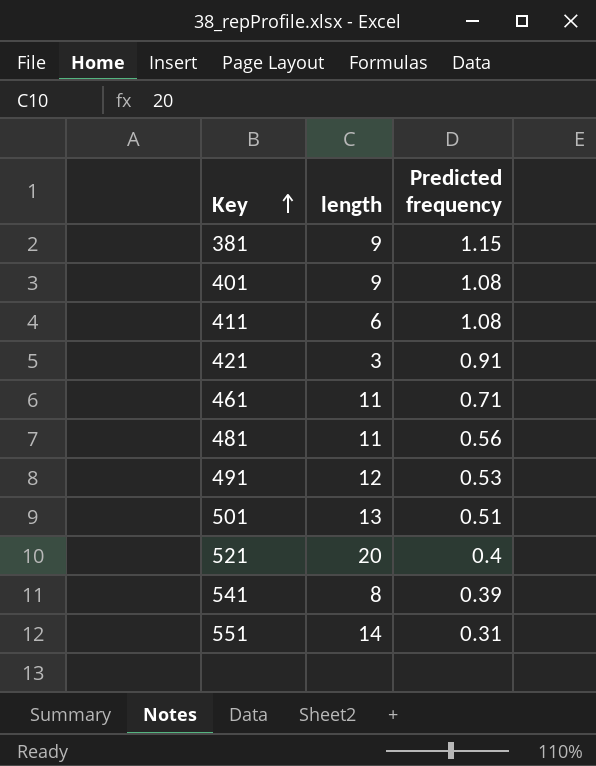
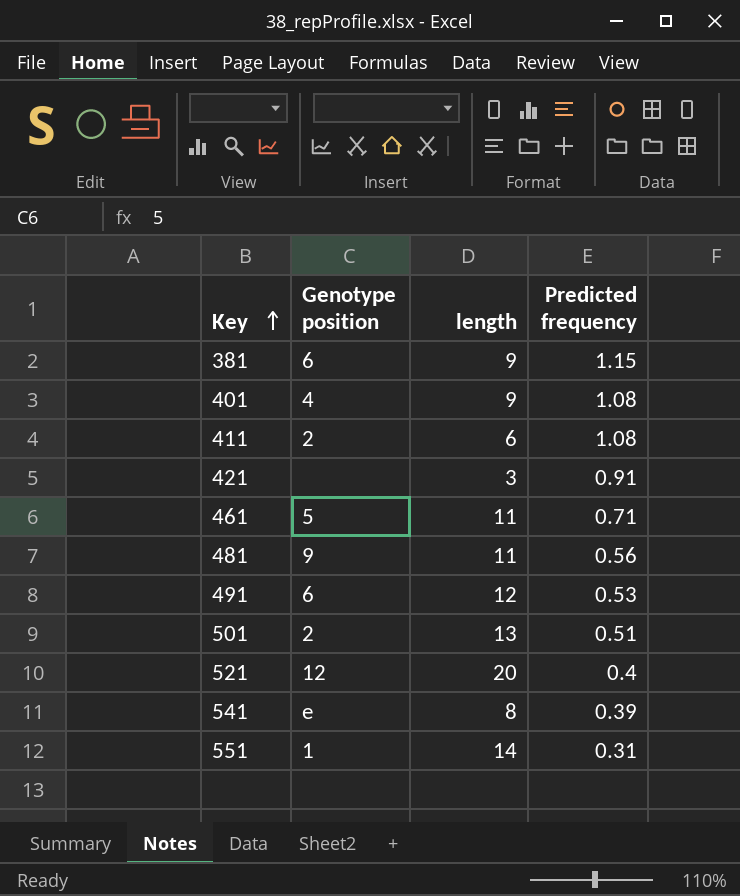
column Genotype position | position: none -> 2

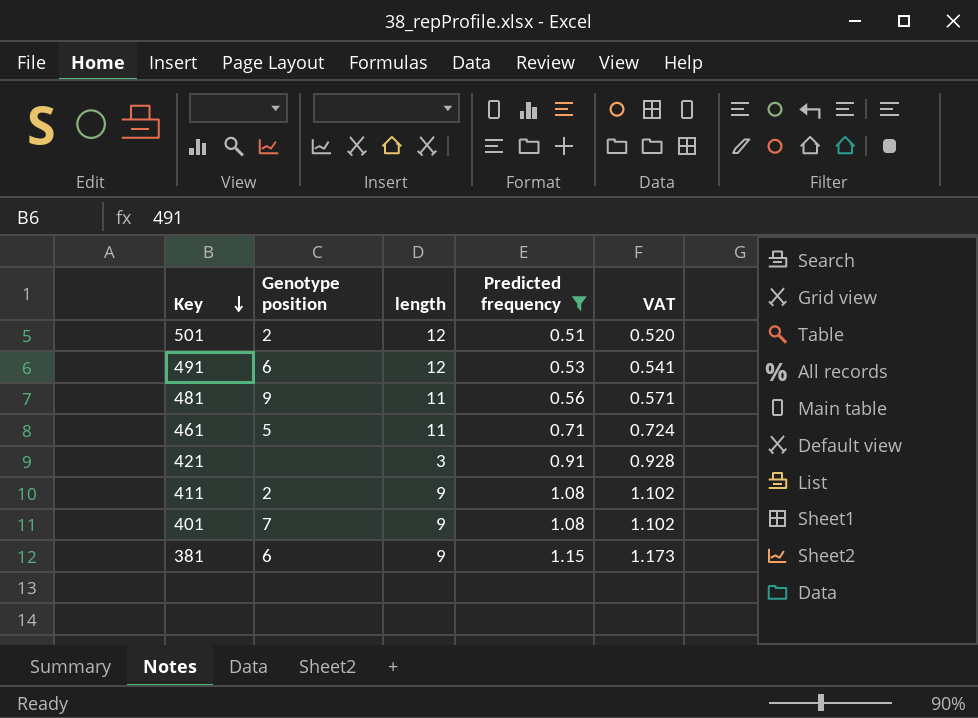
filter: none -> Predicted frequency >= 0.51
row order: Key ascending -> Key descending
column VAT | formula: none -> [Predicted frequency] * 1.02
501 | length: 13 -> 12
411 | length: 6 -> 9
401 | Genotype position: 4 -> 7

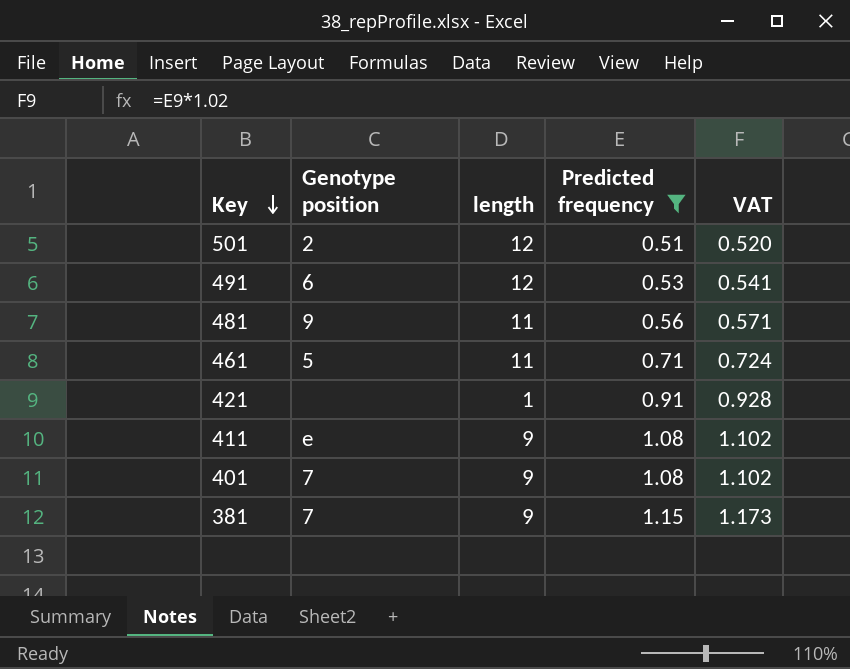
421 | length: 3 -> 1
411 | Genotype position: 2 -> e
381 | Genotype position: 6 -> 7

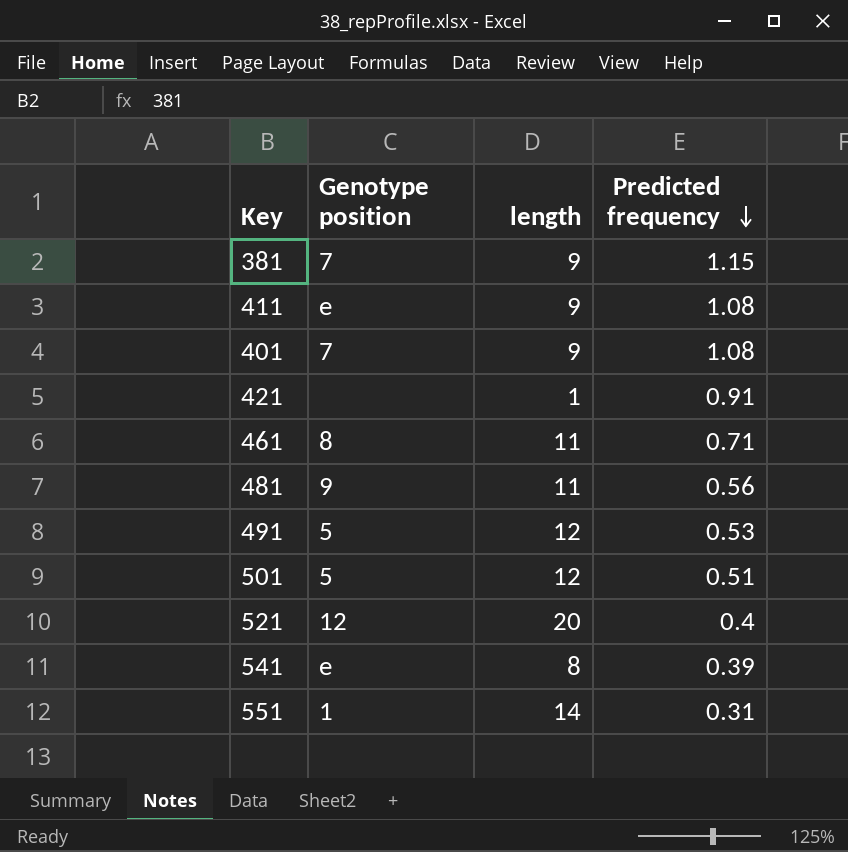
filter: Predicted frequency >= 0.51 -> none
row order: Key descending -> Predicted frequency descending
column VAT | formula: [Predicted frequency] * 1.02 -> none
461 | Genotype position: 5 -> 8
491 | Genotype position: 6 -> 5
501 | Genotype position: 2 -> 5

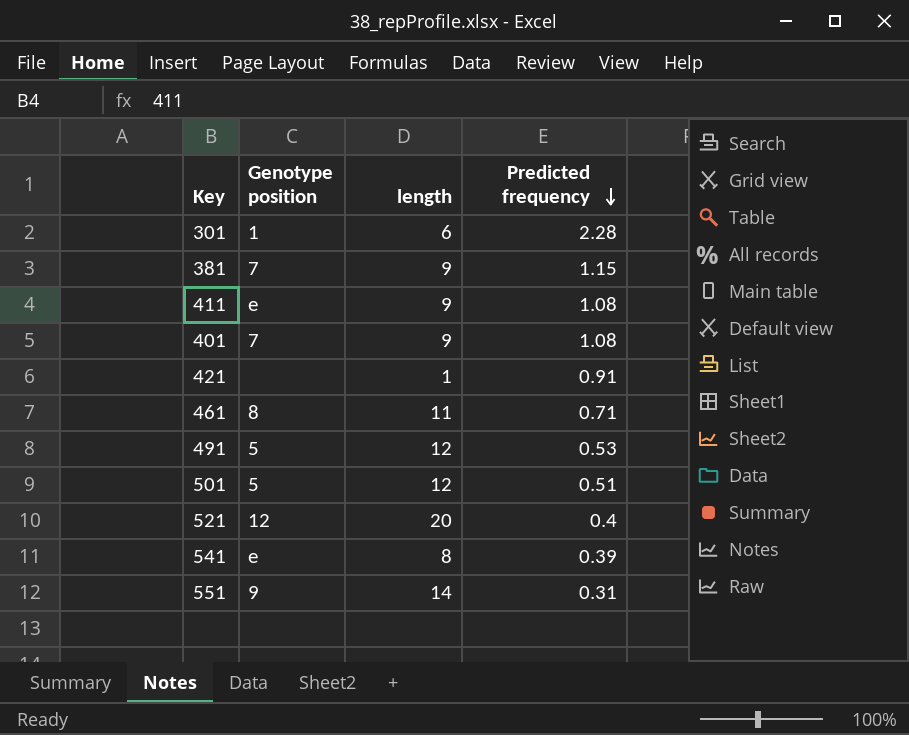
row 481: 9 | 11 | 0.56 -> none
row 301: none -> 1 | 6 | 2.28
551 | Genotype position: 1 -> 9

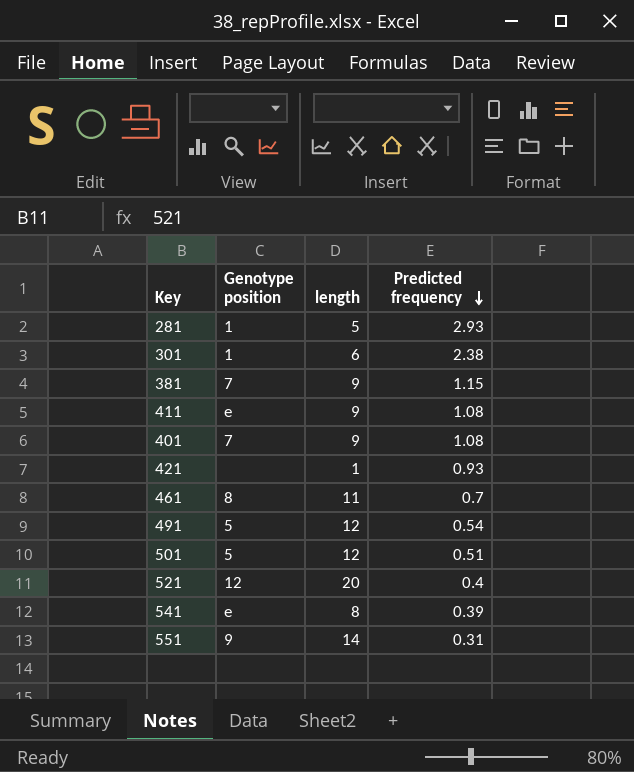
row 281: none -> 1 | 5 | 2.93
301 | Predicted frequency: 2.28 -> 2.38
421 | Predicted frequency: 0.91 -> 0.93
461 | Predicted frequency: 0.71 -> 0.7
491 | Predicted frequency: 0.53 -> 0.54

